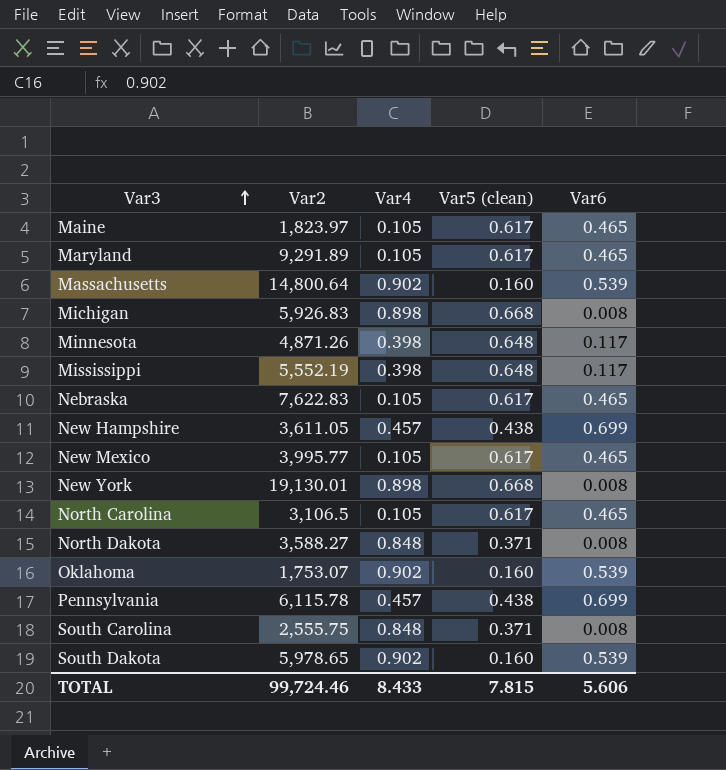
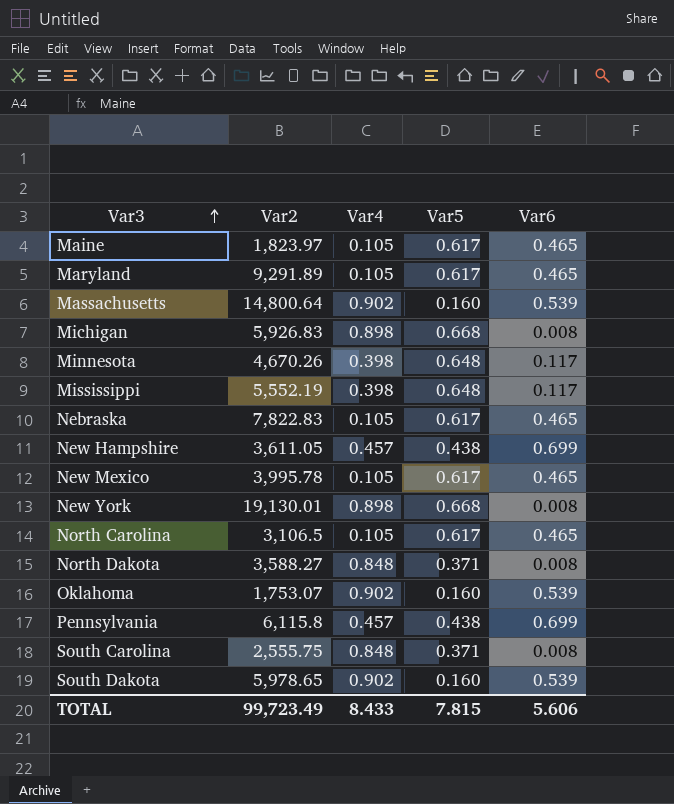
column name: Var5 (clean) -> Var5
Minnesota | Var2: 4,871.26 -> 4,670.26
Nebraska | Var2: 7,622.83 -> 7,822.83
New Mexico | Var2: 3,995.77 -> 3,995.78
Pennsylvania | Var2: 6,115.78 -> 6,115.8
TOTAL | Var2: 99,724.46 -> 99,723.49

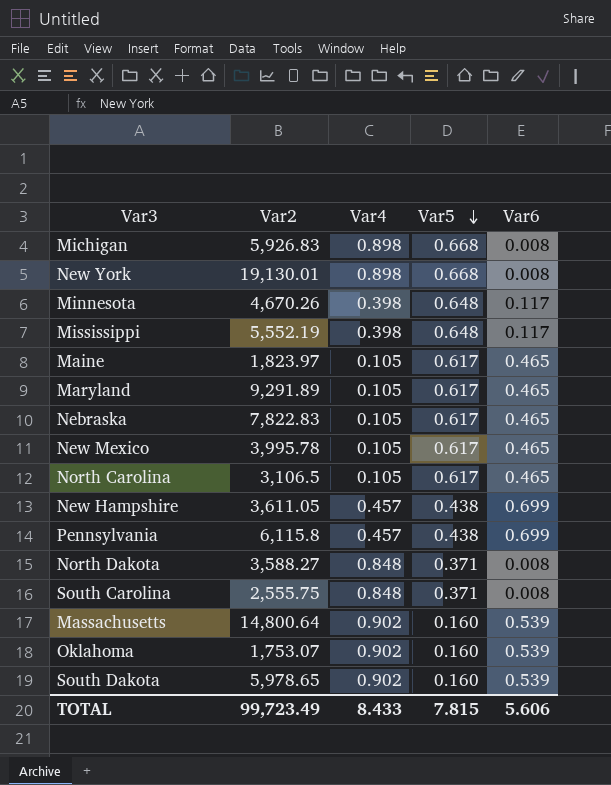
row order: Var3 ascending -> Var5 descending

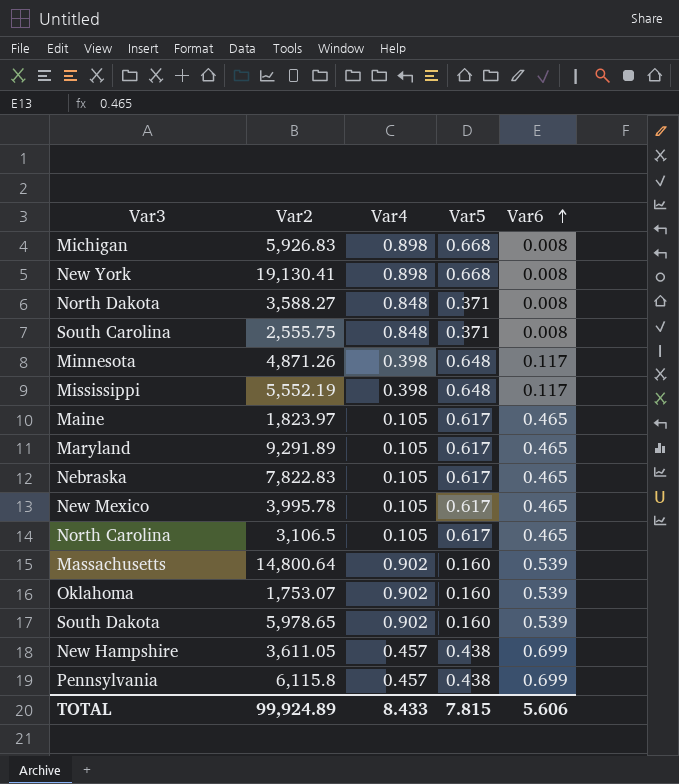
row order: Var5 descending -> Var6 ascending
New York | Var2: 19,130.01 -> 19,130.41
Minnesota | Var2: 4,670.26 -> 4,871.26
TOTAL | Var2: 99,723.49 -> 99,924.89

